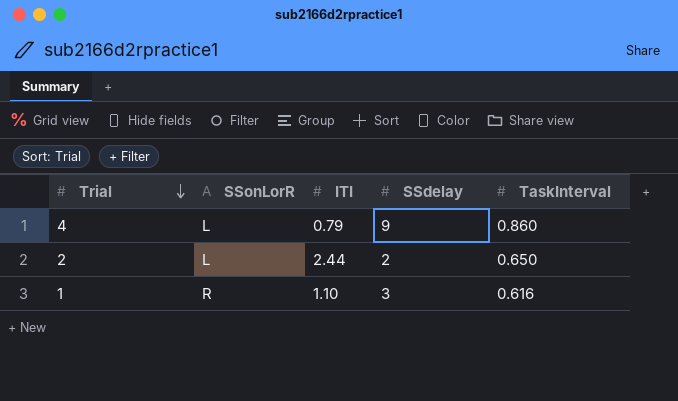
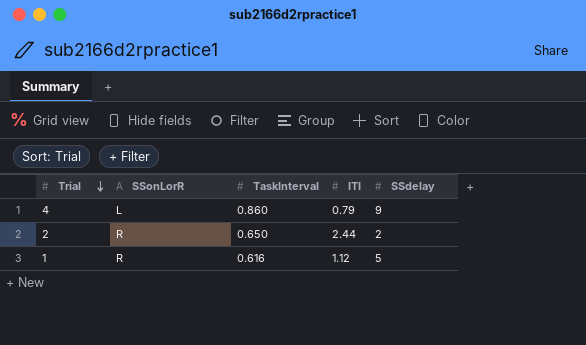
column TaskInterval | position: 5 -> 3
2 | SSonLorR: L -> R
1 | ITI: 1.10 -> 1.12
1 | SSdelay: 3 -> 5

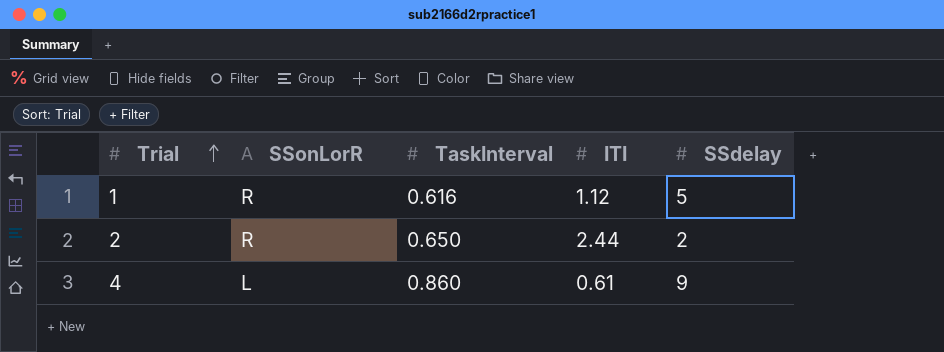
row order: Trial descending -> Trial ascending
4 | ITI: 0.79 -> 0.61

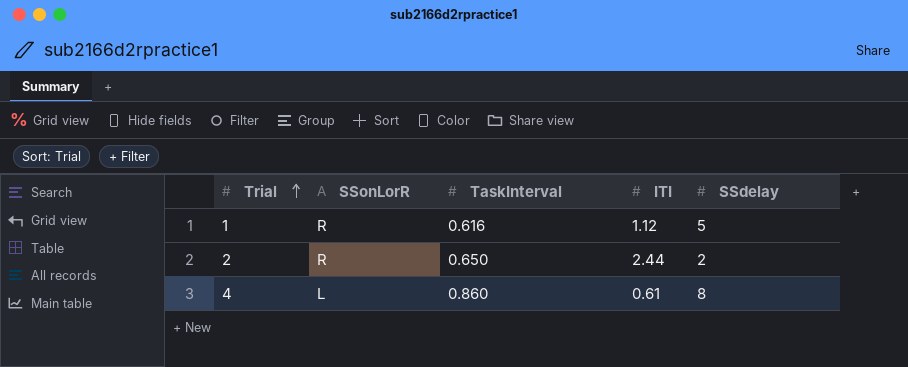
4 | SSdelay: 9 -> 8

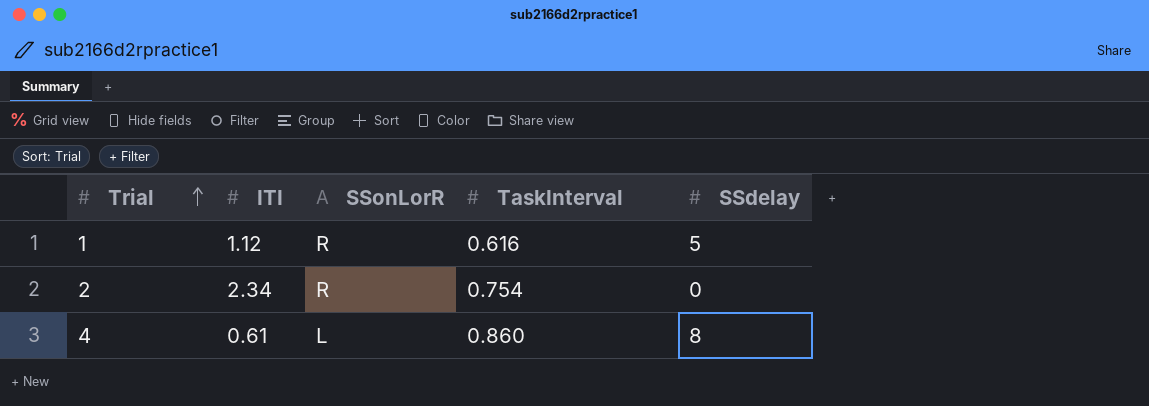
column ITI | position: 4 -> 2
2 | ITI: 2.44 -> 2.34
2 | TaskInterval: 0.650 -> 0.754
2 | SSdelay: 2 -> 0

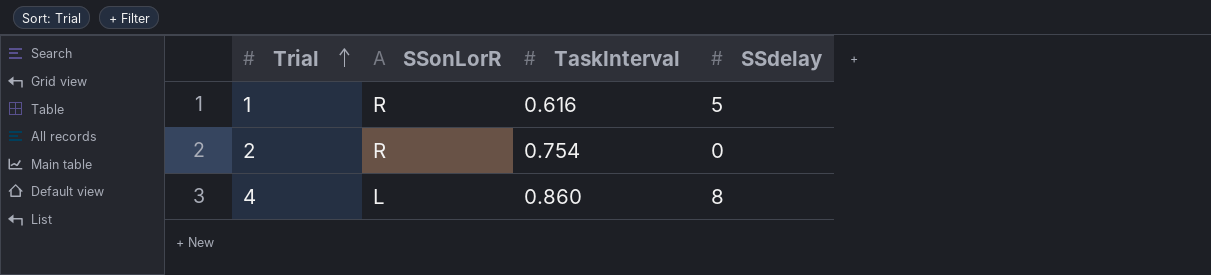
column ITI | position: 2 -> none

